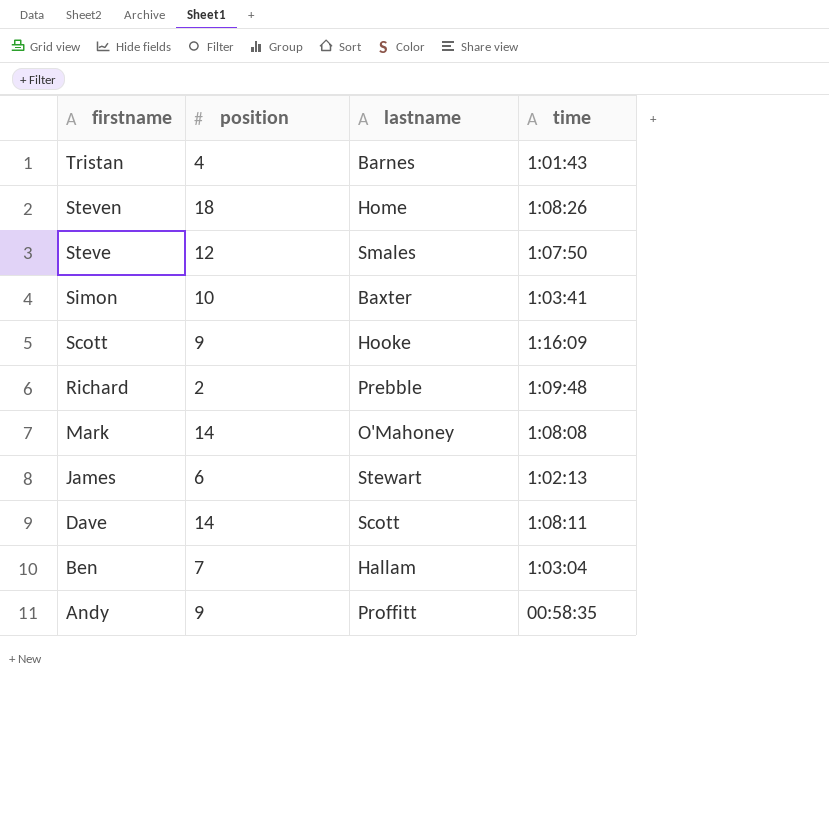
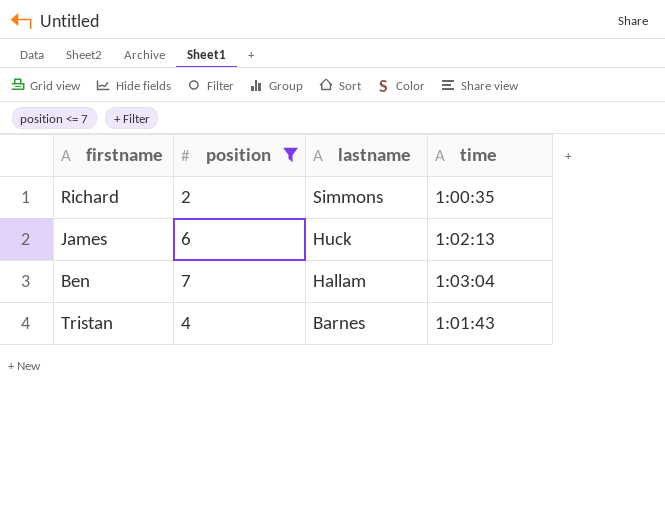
filter: none -> position <= 7
row order: firstname descending -> lastname descending
Richard | lastname: Prebble -> Simmons
Richard | time: 1:09:48 -> 1:00:35
James | lastname: Stewart -> Huck

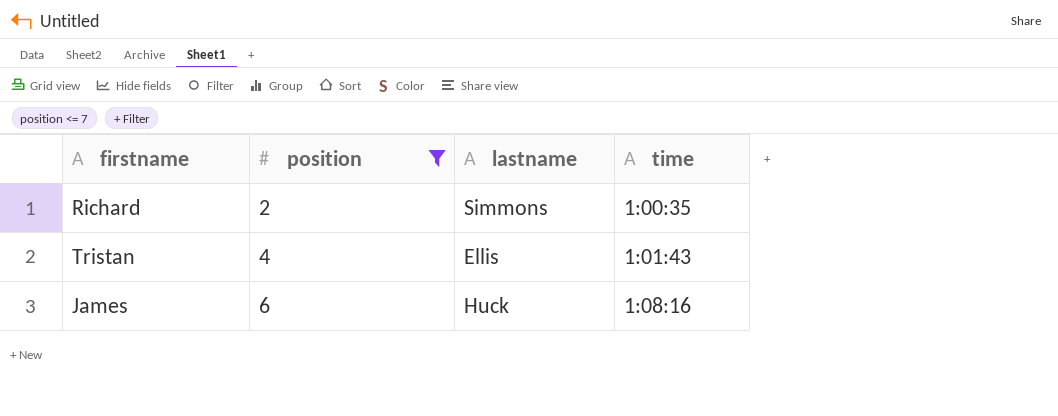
row order: lastname descending -> position ascending
row Ben: 7 | Hallam | 1:03:04 -> none
Tristan | lastname: Barnes -> Ellis
James | time: 1:02:13 -> 1:08:16

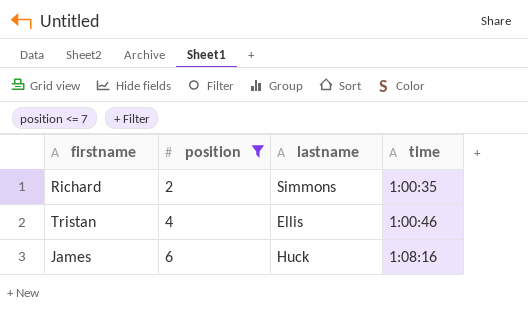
Tristan | time: 1:01:43 -> 1:00:46

